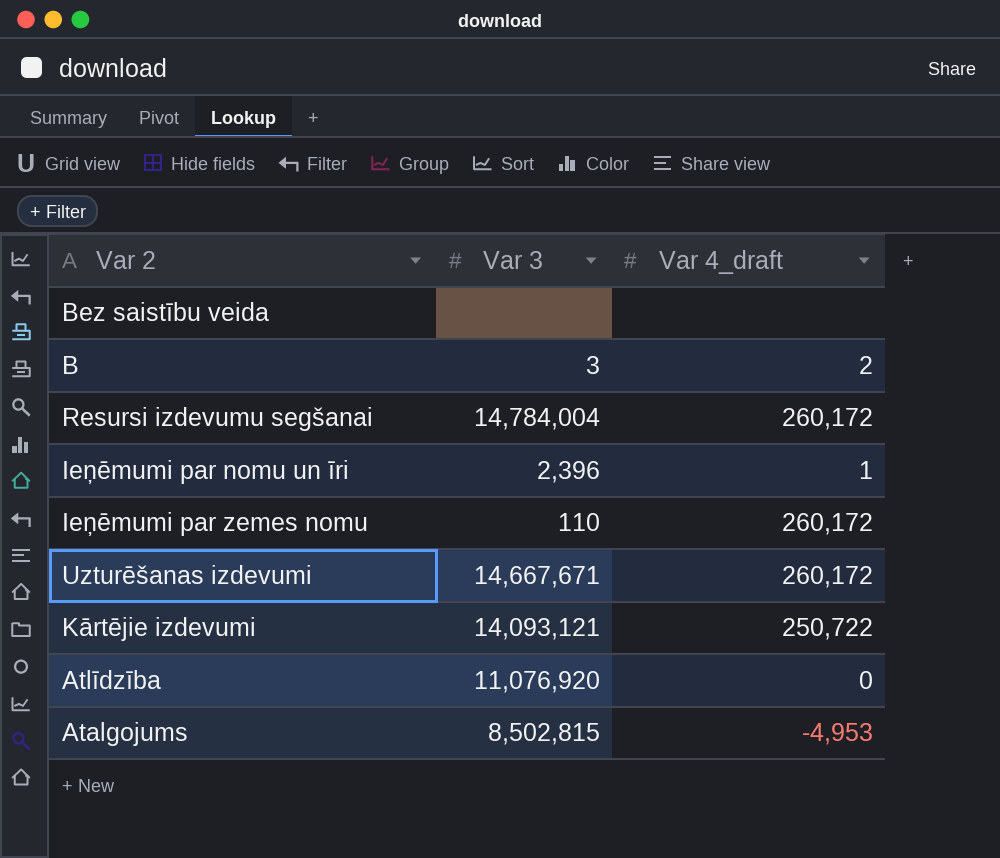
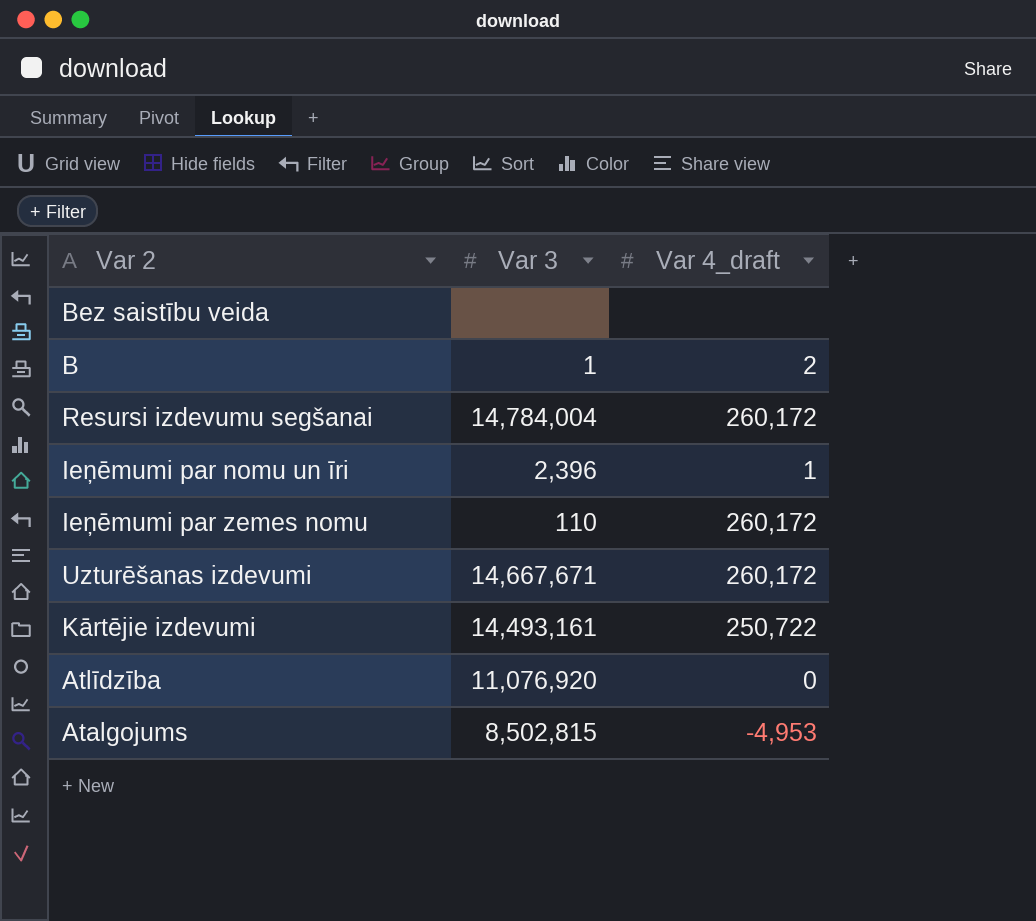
B | Var 3: 3 -> 1
Kārtējie izdevumi | Var 3: 14,093,121 -> 14,493,161

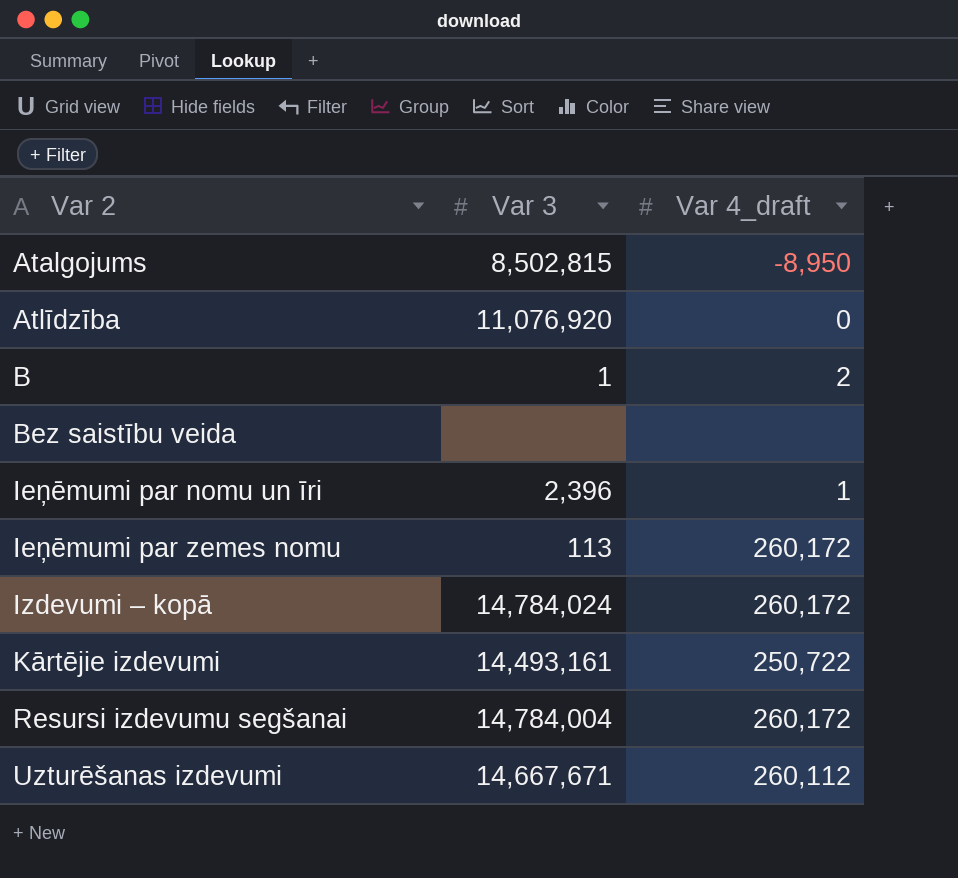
row order: none -> Var 2 ascending
Atalgojums | Var 4_draft: -4,953 -> -8,950
Ieņēmumi par zemes nomu | Var 3: 110 -> 113
row Izdevumi – kopā: none -> 14,784,024 | 260,172
Uzturēšanas izdevumi | Var 4_draft: 260,172 -> 260,112

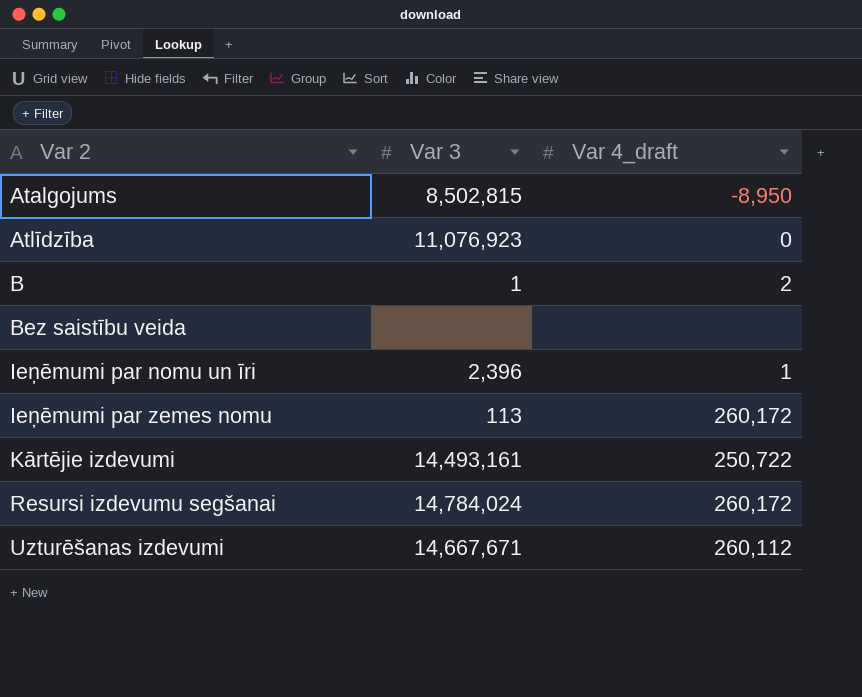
row Izdevumi – kopā: 14,784,024 | 260,172 -> none
Atlīdzība | Var 3: 11,076,920 -> 11,076,923
Resursi izdevumu segšanai | Var 3: 14,784,004 -> 14,784,024

